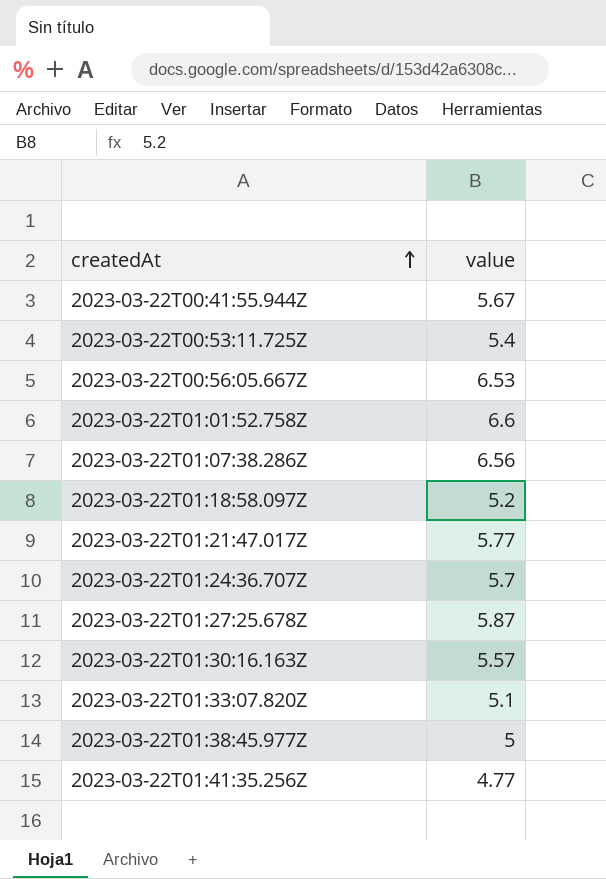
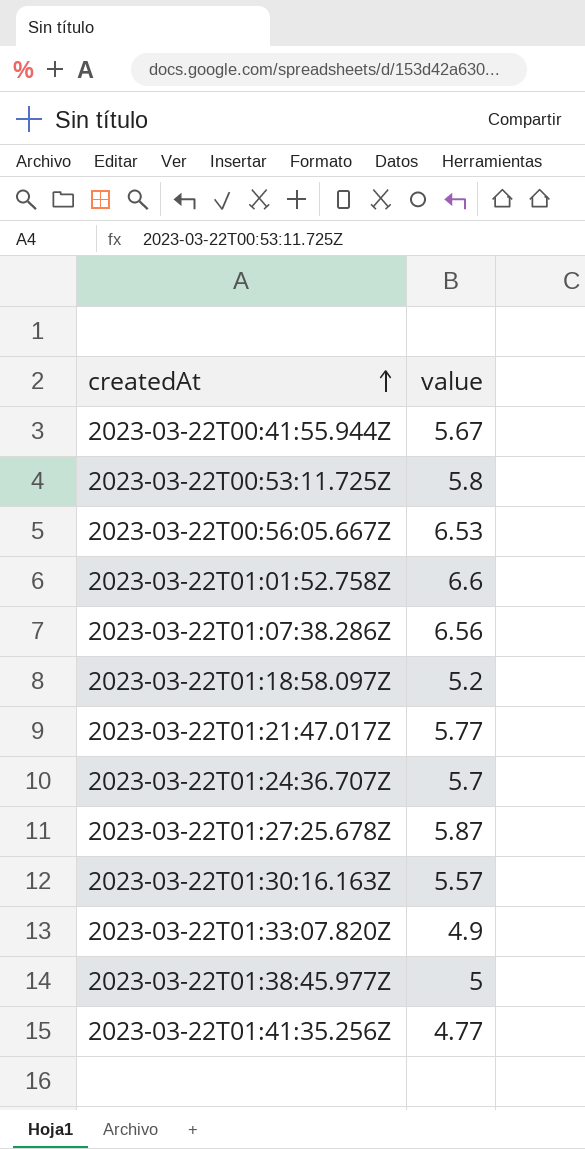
2023-03-22T00:53:11.725Z | value: 5.4 -> 5.8
2023-03-22T01:33:07.820Z | value: 5.1 -> 4.9

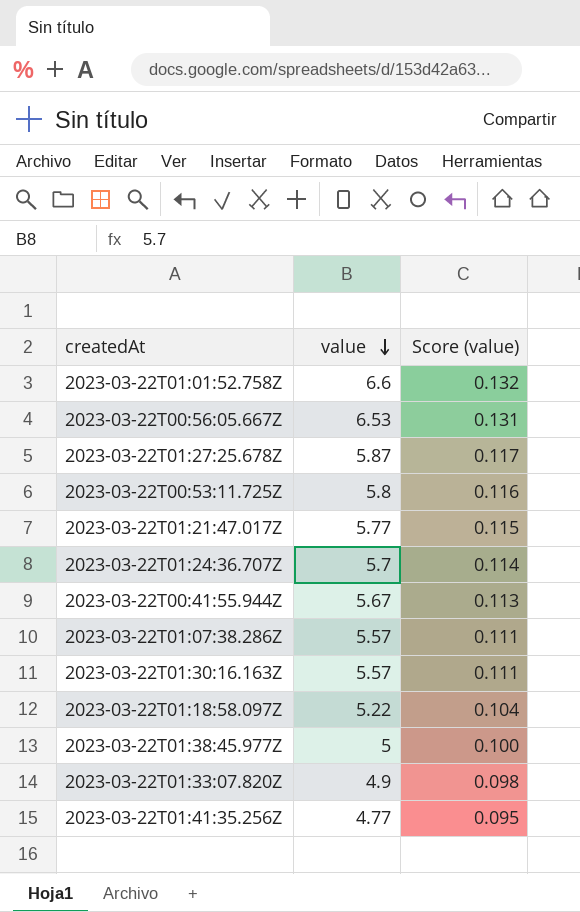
row order: createdAt ascending -> value descending
column Score (value) | formula: none -> [value] * 0.02
2023-03-22T01:07:38.286Z | value: 6.56 -> 5.57
2023-03-22T01:18:58.097Z | value: 5.2 -> 5.22

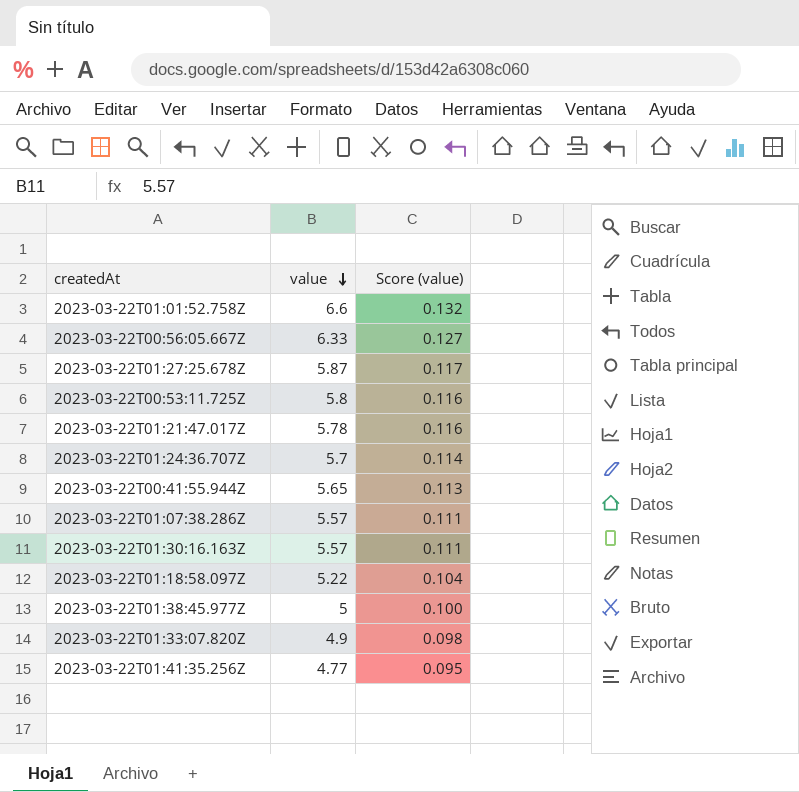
2023-03-22T00:56:05.667Z | value: 6.53 -> 6.33
2023-03-22T00:56:05.667Z | Score (value): 0.131 -> 0.127
2023-03-22T01:21:47.017Z | value: 5.77 -> 5.78
2023-03-22T01:21:47.017Z | Score (value): 0.115 -> 0.116
2023-03-22T00:41:55.944Z | value: 5.67 -> 5.65

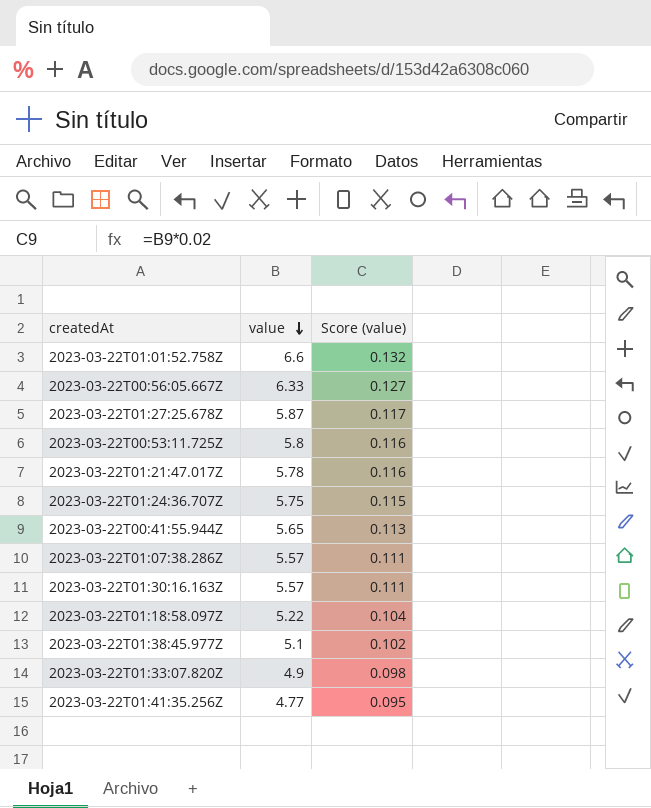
2023-03-22T01:24:36.707Z | value: 5.7 -> 5.75
2023-03-22T01:24:36.707Z | Score (value): 0.114 -> 0.115
2023-03-22T01:38:45.977Z | value: 5 -> 5.1
2023-03-22T01:38:45.977Z | Score (value): 0.100 -> 0.102

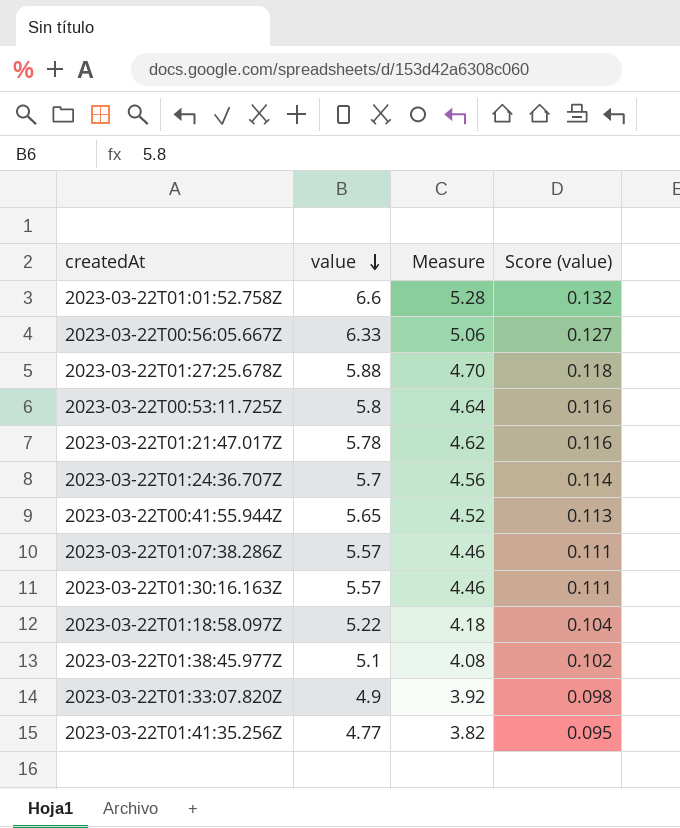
column Measure | formula: none -> [value] * 0.8
2023-03-22T01:27:25.678Z | value: 5.87 -> 5.88
2023-03-22T01:27:25.678Z | Score (value): 0.117 -> 0.118
2023-03-22T01:24:36.707Z | value: 5.75 -> 5.7
2023-03-22T01:24:36.707Z | Score (value): 0.115 -> 0.114

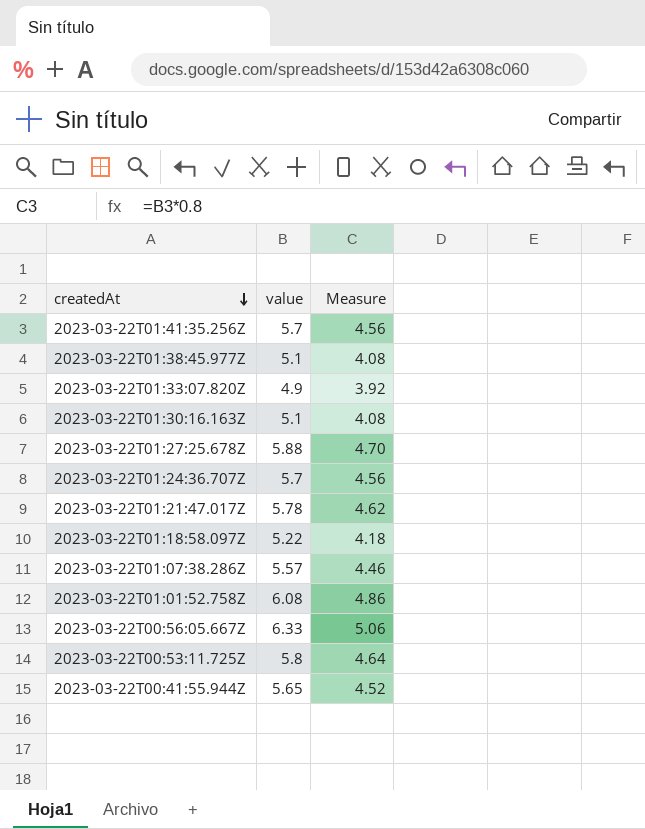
row order: value descending -> createdAt descending
column Score (value) | formula: [value] * 0.02 -> none
2023-03-22T01:41:35.256Z | value: 4.77 -> 5.7
2023-03-22T01:41:35.256Z | Measure: 3.82 -> 4.56
2023-03-22T01:30:16.163Z | value: 5.57 -> 5.1
2023-03-22T01:30:16.163Z | Measure: 4.46 -> 4.08
2023-03-22T01:01:52.758Z | value: 6.6 -> 6.08
2023-03-22T01:01:52.758Z | Measure: 5.28 -> 4.86

